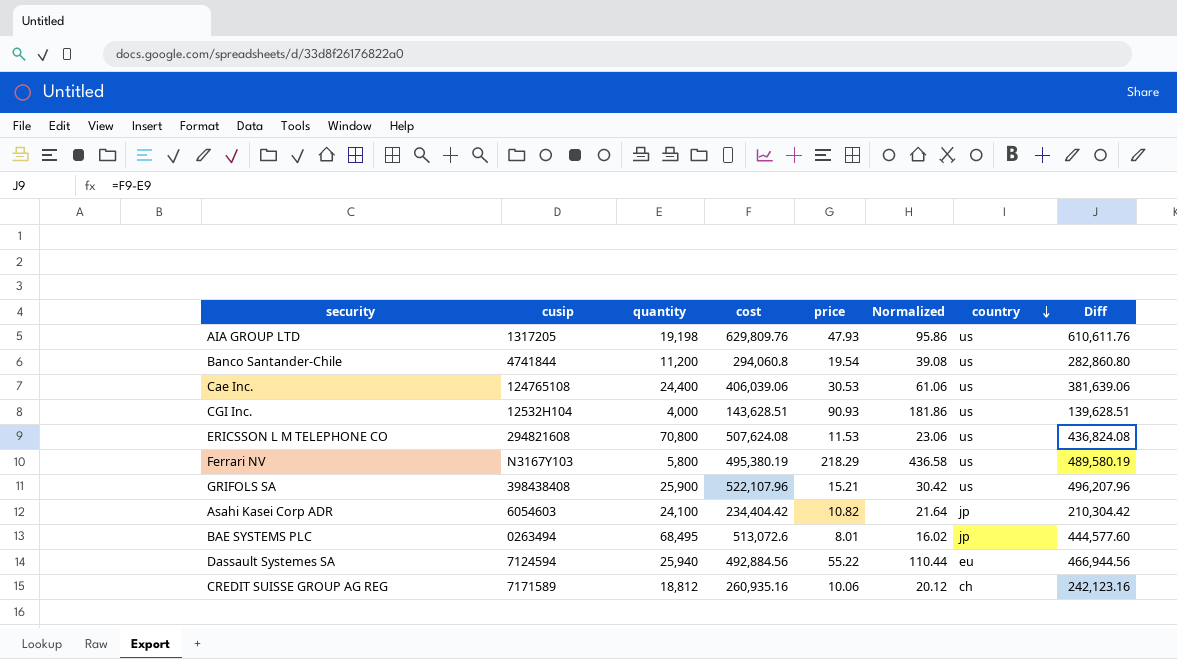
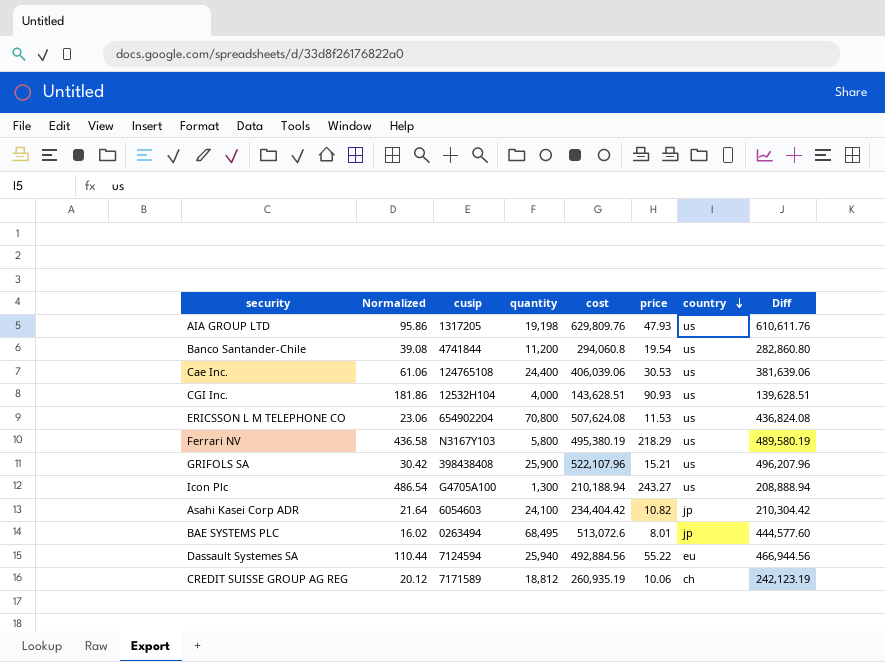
column Normalized | position: 6 -> 2
ERICSSON L M TELEPHONE CO | cusip: 294821608 -> 654902204
row Icon Plc: none -> 486.54 | G4705A100 | 1,300 | 210,188.94 | 243.27 | us | 208,888.94
CREDIT SUISSE GROUP AG REG | cost: 260,935.16 -> 260,935.19
CREDIT SUISSE GROUP AG REG | Diff: 242,123.16 -> 242,123.19

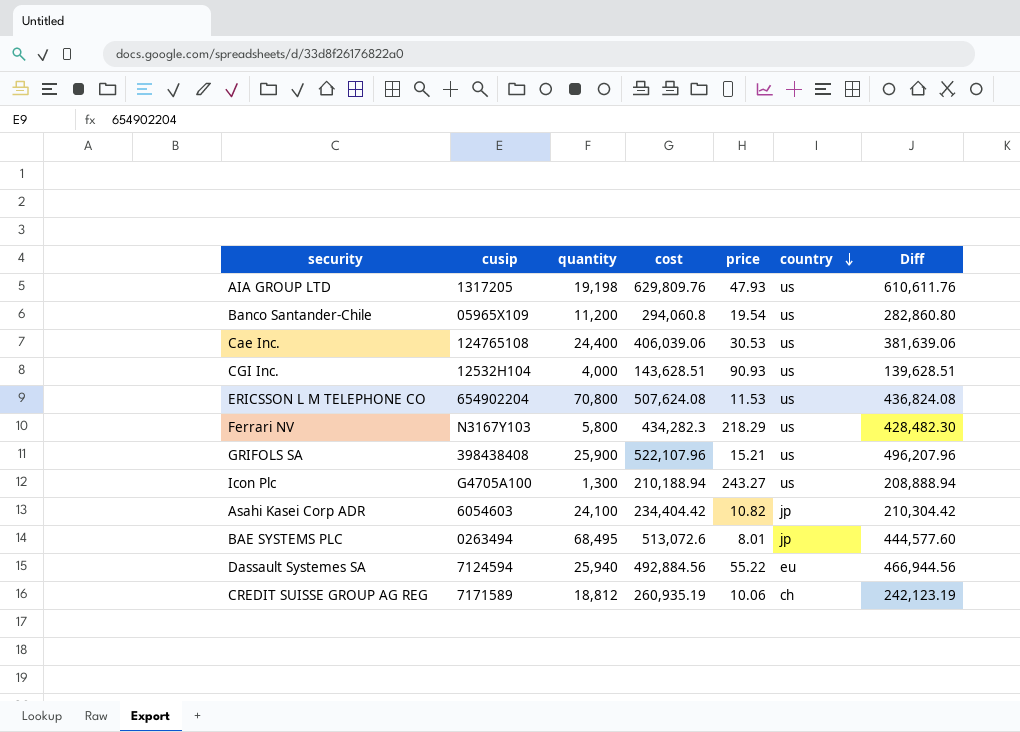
column Normalized | formula: [price] * 2 -> none
Banco Santander-Chile | cusip: 4741844 -> 05965X109
Ferrari NV | cost: 495,380.19 -> 434,282.3
Ferrari NV | Diff: 489,580.19 -> 428,482.30

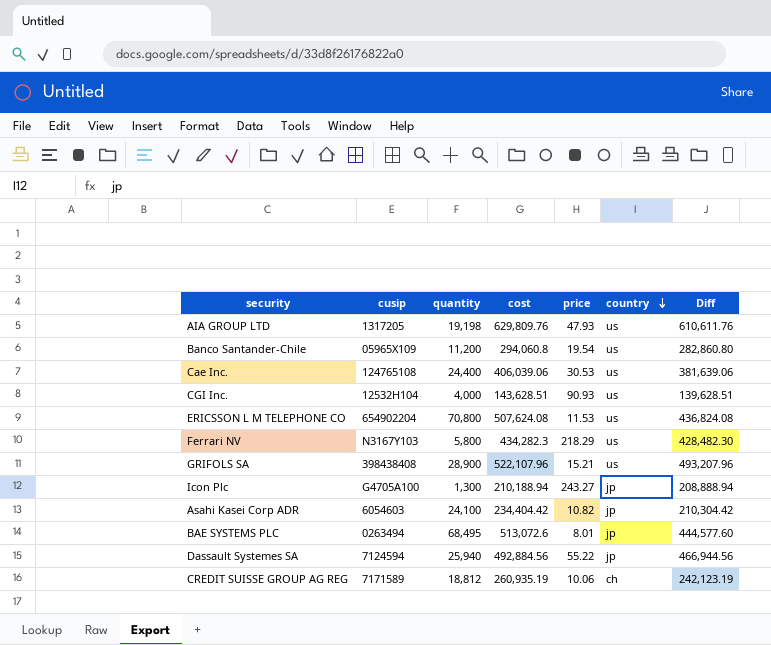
GRIFOLS SA | quantity: 25,900 -> 28,900
GRIFOLS SA | Diff: 496,207.96 -> 493,207.96
Icon Plc | country: us -> jp
Dassault Systemes SA | country: eu -> jp

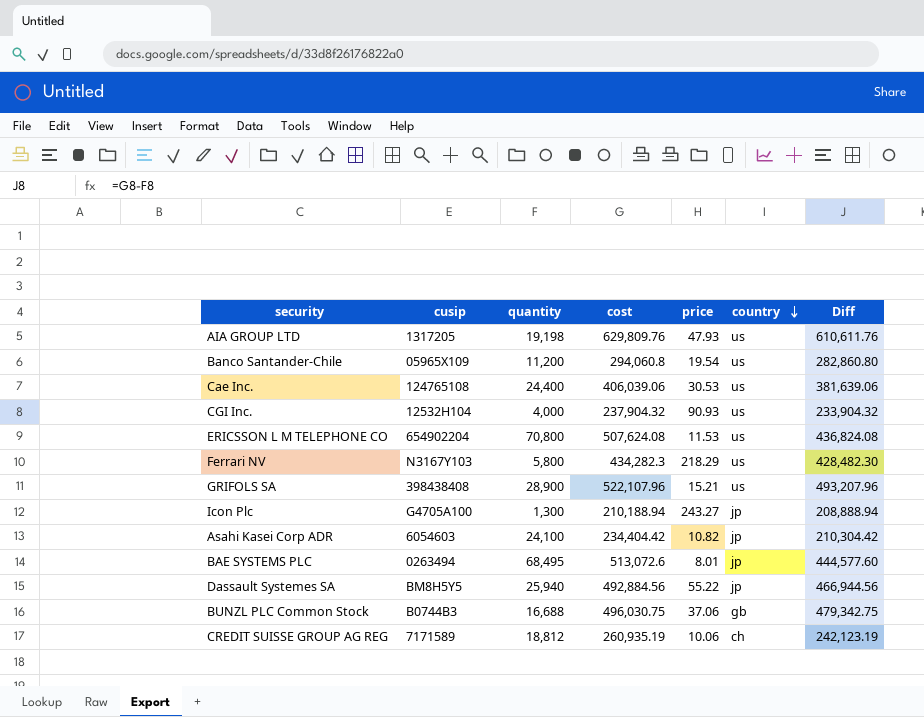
CGI Inc. | cost: 143,628.51 -> 237,904.32
CGI Inc. | Diff: 139,628.51 -> 233,904.32
Dassault Systemes SA | cusip: 7124594 -> BM8H5Y5
row BUNZL PLC Common Stock: none -> B0744B3 | 16,688 | 496,030.75 | 37.06 | gb | 479,342.75

